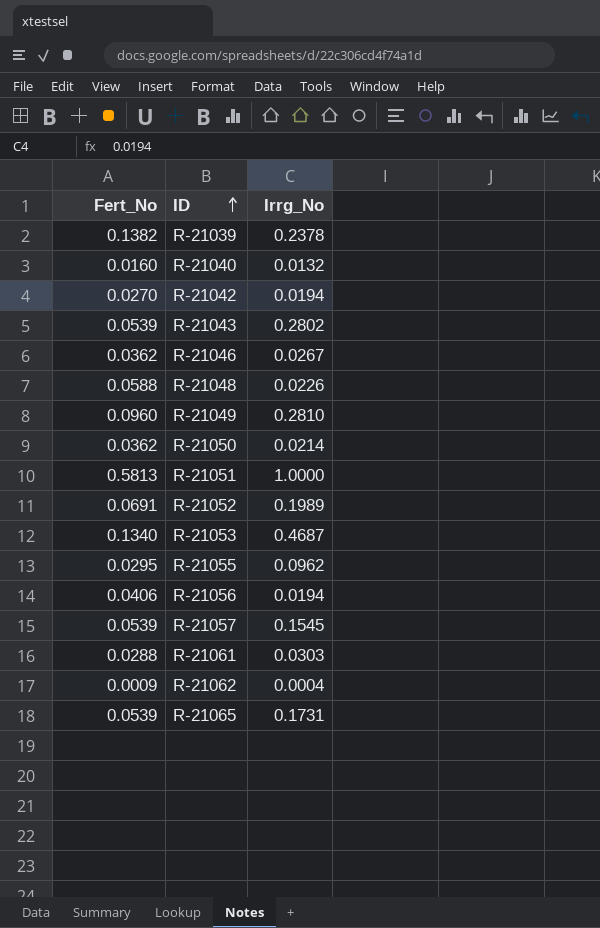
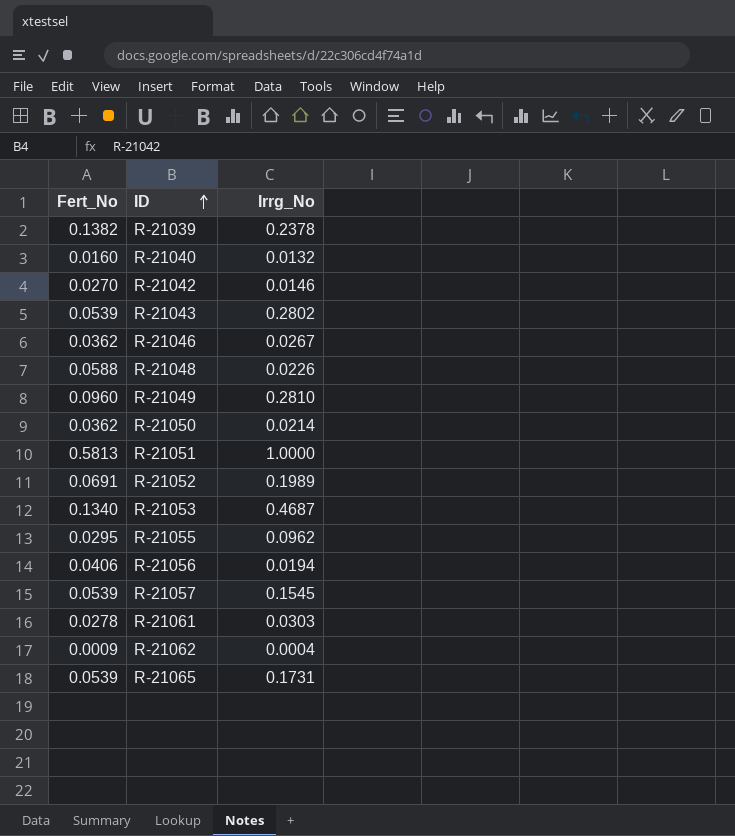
R-21042 | Irrg_No: 0.0194 -> 0.0146
R-21061 | Fert_No: 0.0288 -> 0.0278

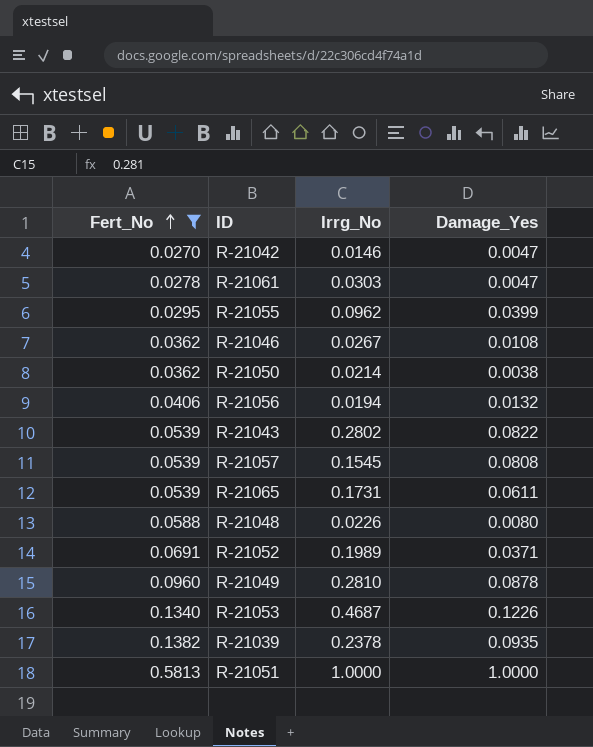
filter: none -> Fert_No >= 0.0270
row order: ID ascending -> Fert_No ascending
column Damage_Yes | position: none -> 4

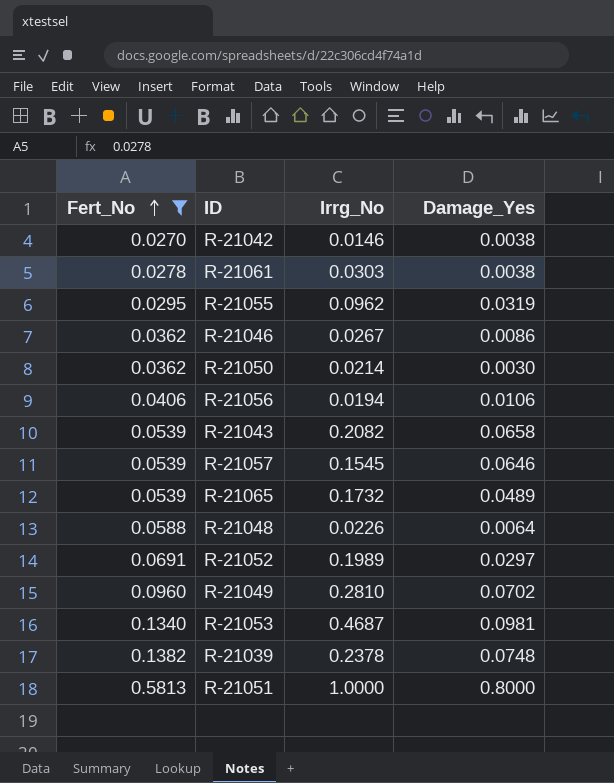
R-21042 | Damage_Yes: 0.0047 -> 0.0038
R-21061 | Damage_Yes: 0.0047 -> 0.0038
R-21055 | Damage_Yes: 0.0399 -> 0.0319
R-21046 | Damage_Yes: 0.0108 -> 0.0086
R-21050 | Damage_Yes: 0.0038 -> 0.0030
R-21056 | Damage_Yes: 0.0132 -> 0.0106
R-21043 | Irrg_No: 0.2802 -> 0.2082
R-21043 | Damage_Yes: 0.0822 -> 0.0658
R-21057 | Damage_Yes: 0.0808 -> 0.0646
R-21065 | Irrg_No: 0.1731 -> 0.1732
R-21065 | Damage_Yes: 0.0611 -> 0.0489
R-21048 | Damage_Yes: 0.0080 -> 0.0064
R-21052 | Damage_Yes: 0.0371 -> 0.0297
R-21049 | Damage_Yes: 0.0878 -> 0.0702
R-21053 | Damage_Yes: 0.1226 -> 0.0981
R-21039 | Damage_Yes: 0.0935 -> 0.0748
R-21051 | Damage_Yes: 1.0000 -> 0.8000

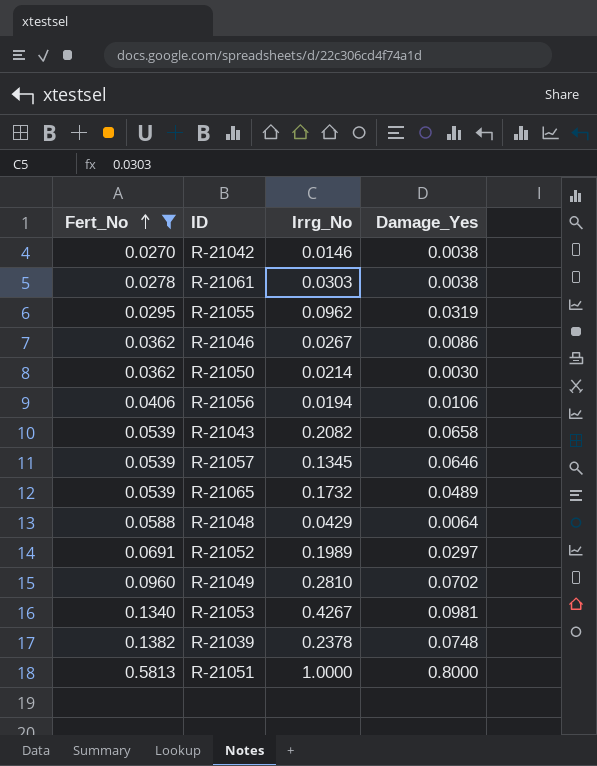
R-21057 | Irrg_No: 0.1545 -> 0.1345
R-21048 | Irrg_No: 0.0226 -> 0.0429
R-21053 | Irrg_No: 0.4687 -> 0.4267

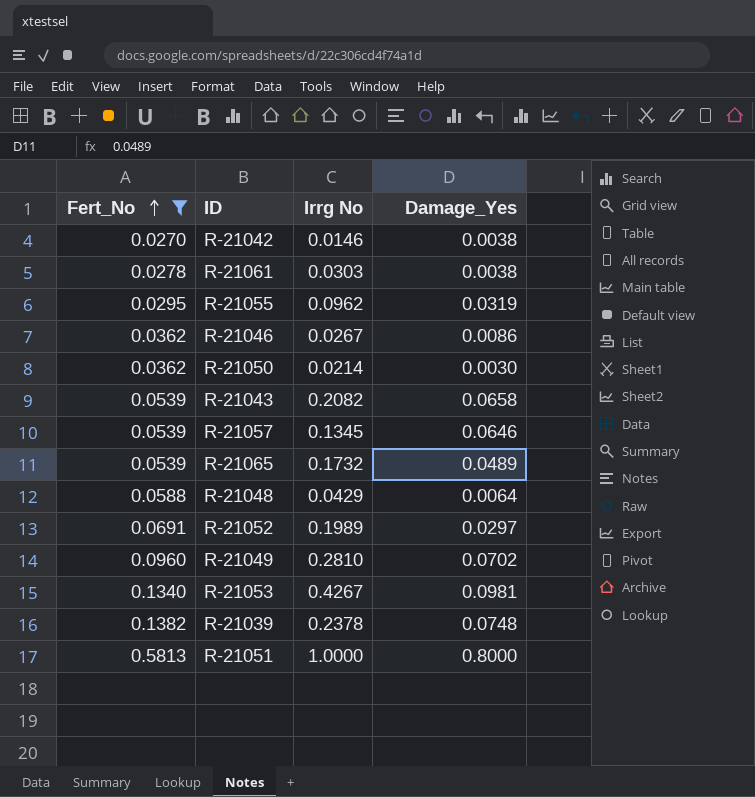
column name: Irrg_No -> Irrg No
row R-21056: 0.0406 | 0.0194 | 0.0106 -> none

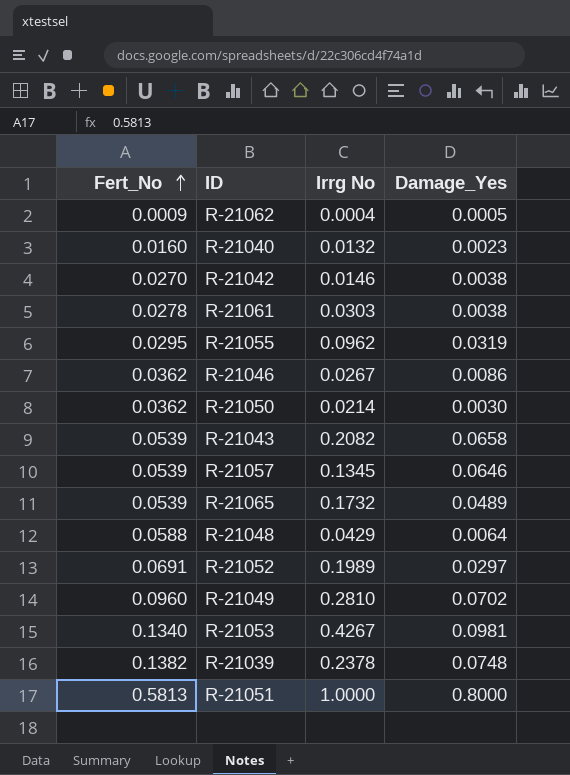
filter: Fert_No >= 0.0270 -> none

